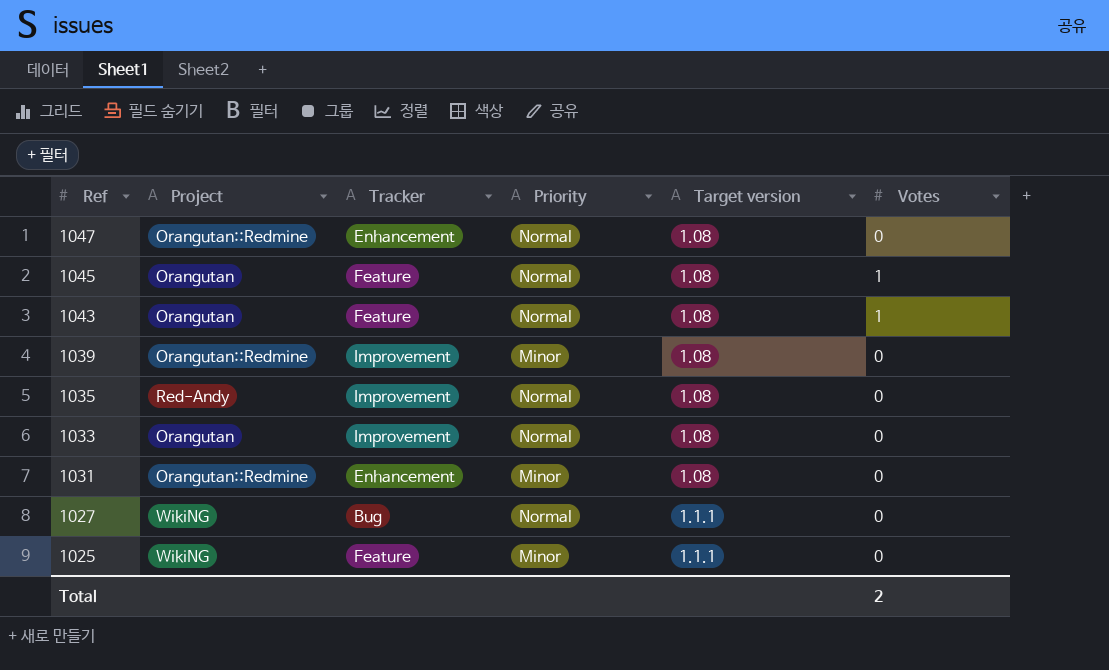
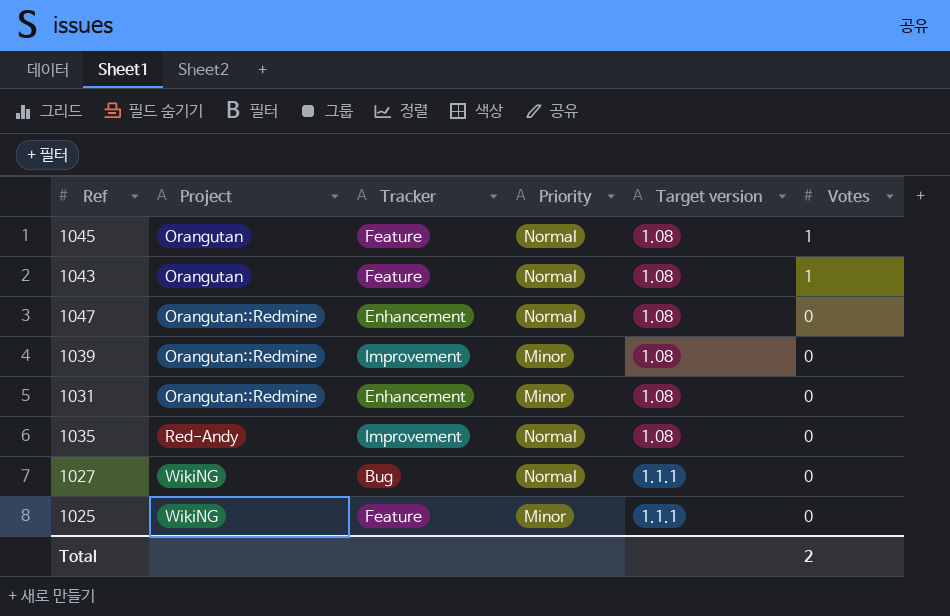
row order: Ref descending -> Project ascending
row 1033: Orangutan | Improvement | Normal | 1.08 | 0 -> none

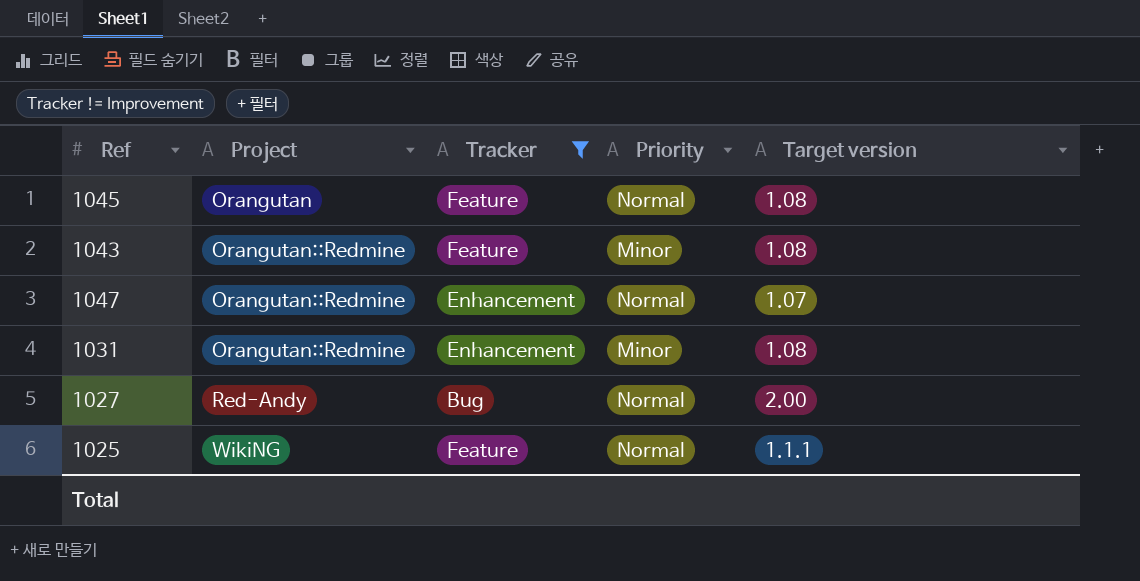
filter: none -> Tracker != Improvement
column Votes | position: 6 -> none
1043 | Project: Orangutan -> Orangutan::Redmine
1043 | Priority: Normal -> Minor
1047 | Target version: 1.08 -> 1.07
1027 | Project: WikiNG -> Red-Andy
1027 | Target version: 1.1.1 -> 2.00
1025 | Priority: Minor -> Normal

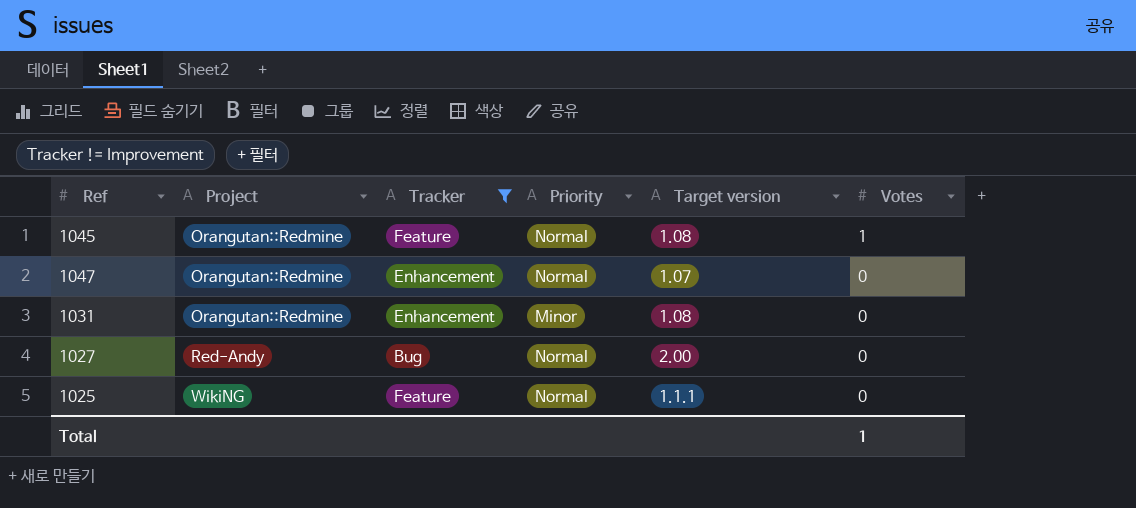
column Votes | position: none -> 6
row 1043: Orangutan::Redmine | Feature | Minor | 1.08 -> none
1045 | Project: Orangutan -> Orangutan::Redmine

